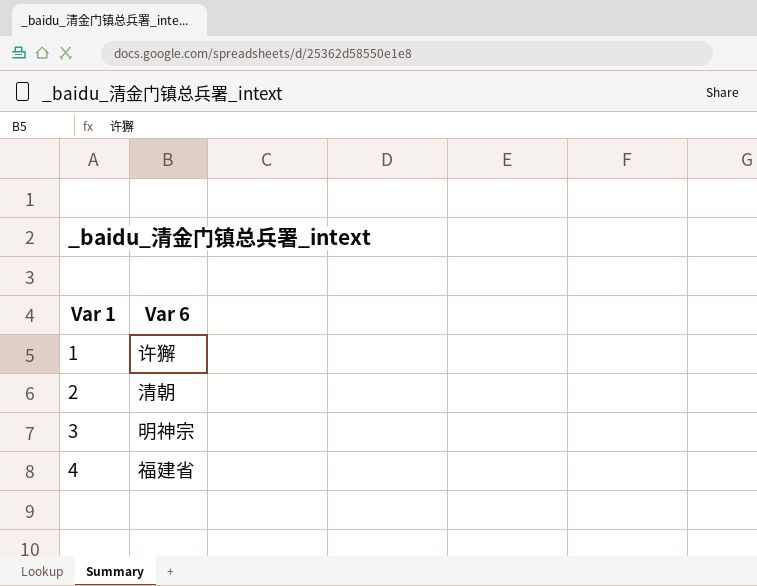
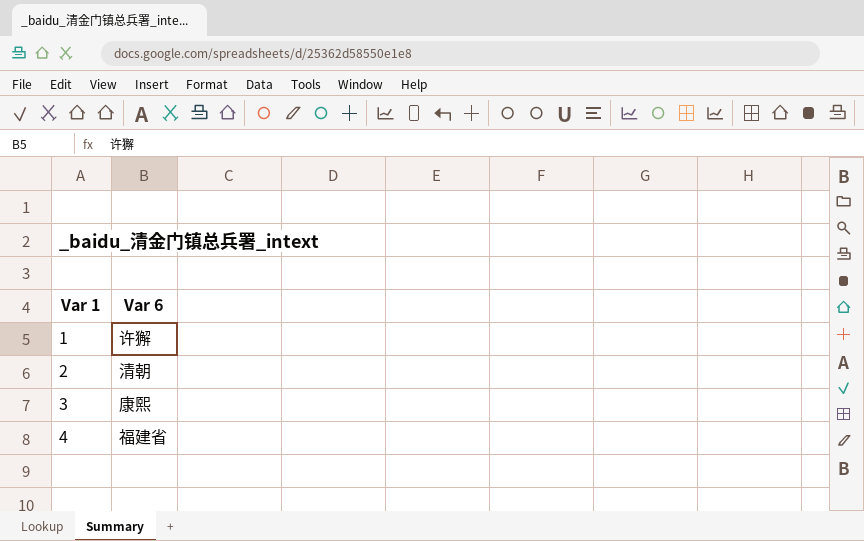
3 | Var 6: 明神宗 -> 康熙

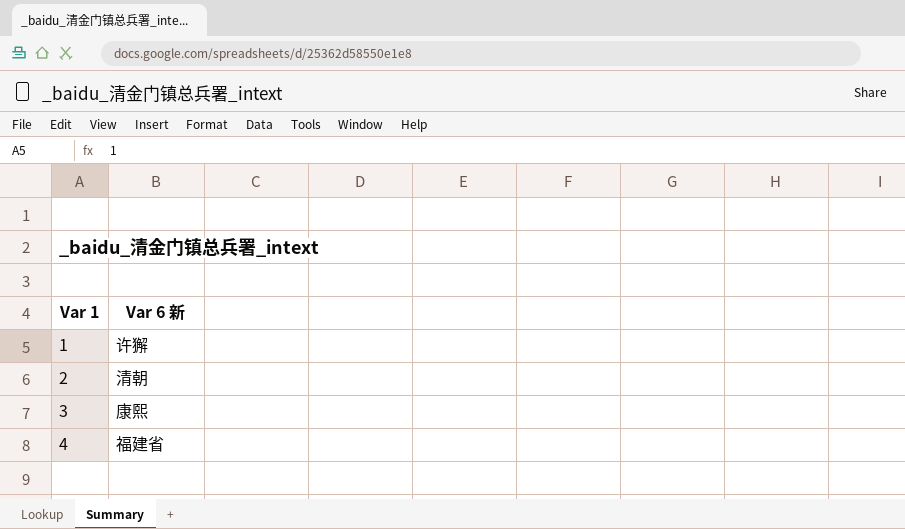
column name: Var 6 -> Var 6 新

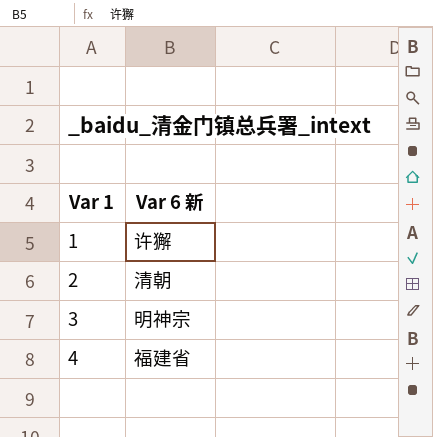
3 | Var 6 新: 康熙 -> 明神宗

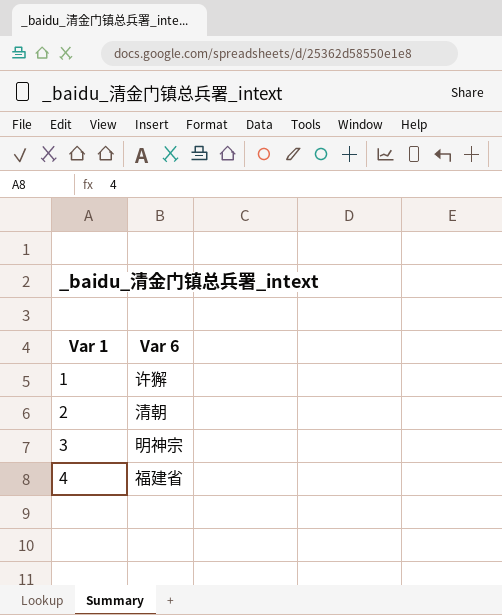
column name: Var 6 新 -> Var 6

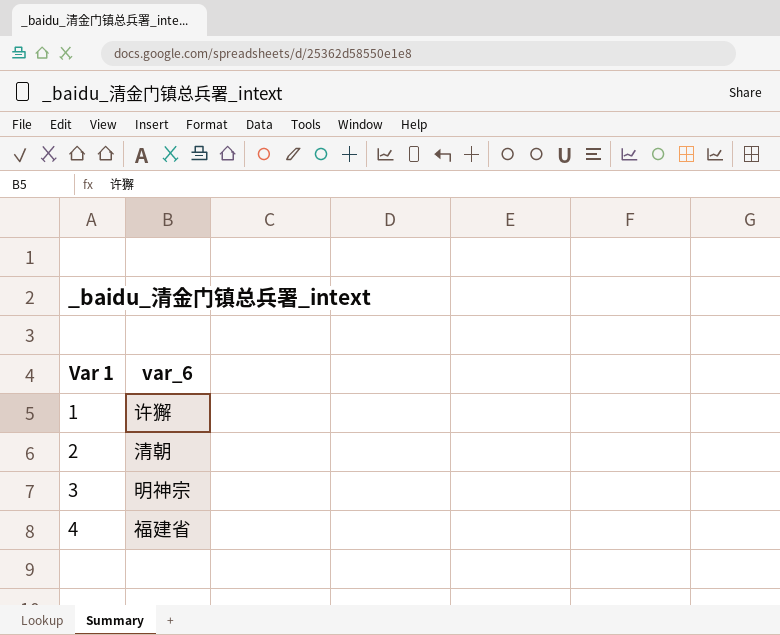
column name: Var 6 -> var_6

